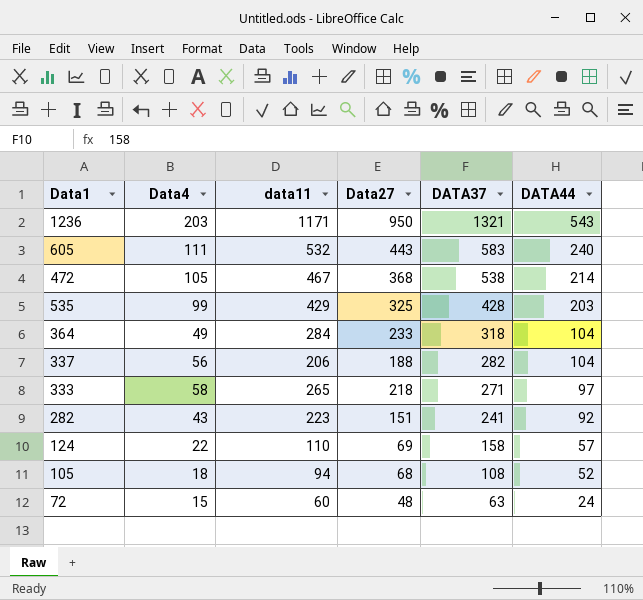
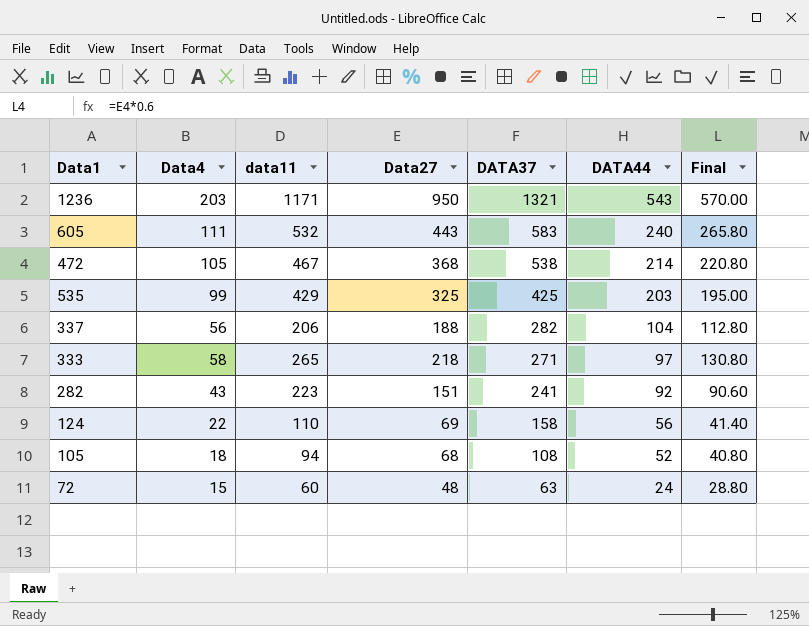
column Final | formula: none -> [Data27] * 0.6
row 364: 49 | 284 | 233 | 318 | 104 -> none
535 | DATA37: 428 -> 425
124 | DATA44: 57 -> 56

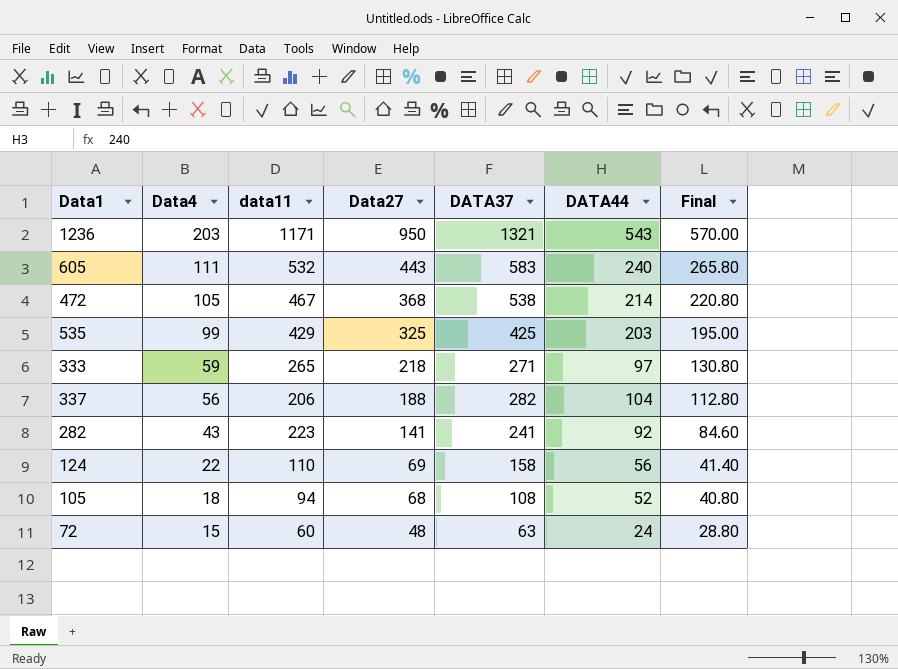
row order: DATA37 descending -> Data4 descending
333 | Data4: 58 -> 59
282 | Data27: 151 -> 141
282 | Final: 90.60 -> 84.60

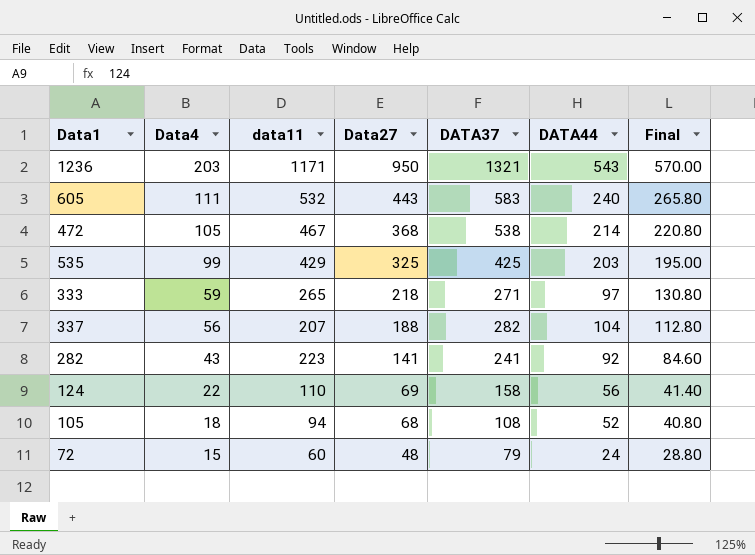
337 | data11: 206 -> 207
72 | DATA37: 63 -> 79

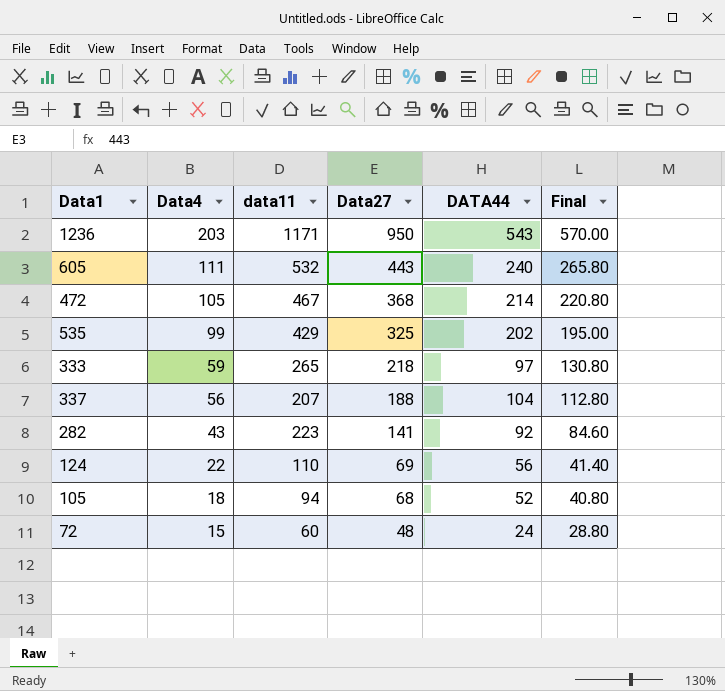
column DATA37 | position: 5 -> none
535 | DATA44: 203 -> 202

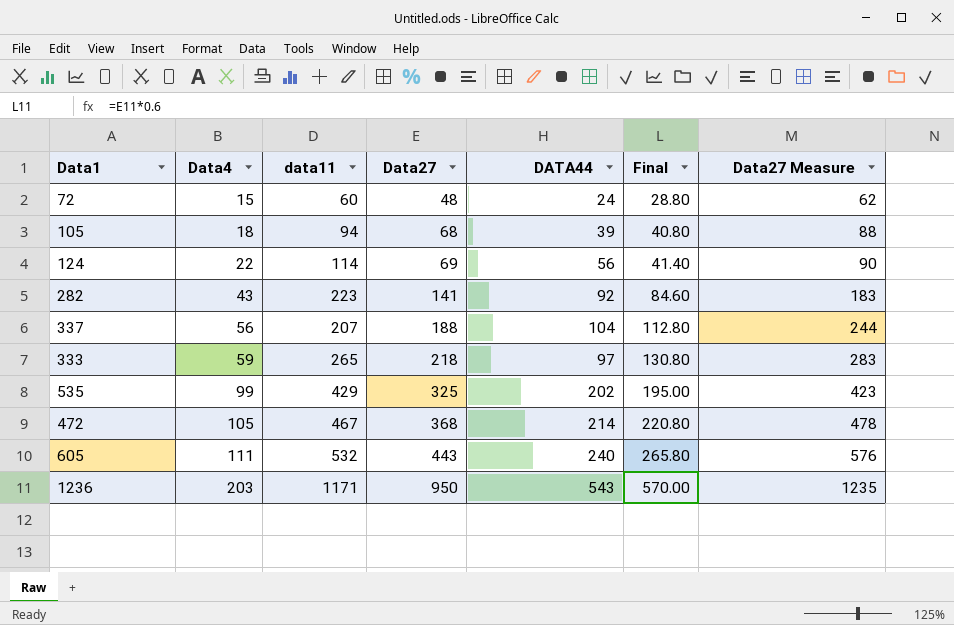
row order: Data4 descending -> Data4 ascending
column Data27 Measure | formula: none -> [Data27] * 1.3
105 | DATA44: 52 -> 39
124 | data11: 110 -> 114

